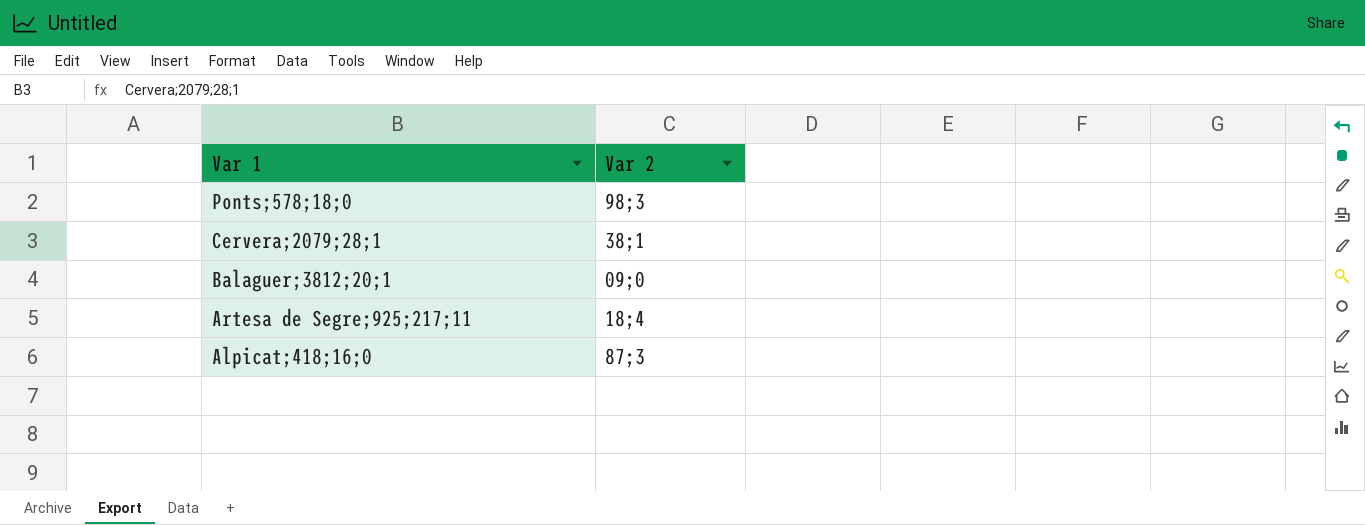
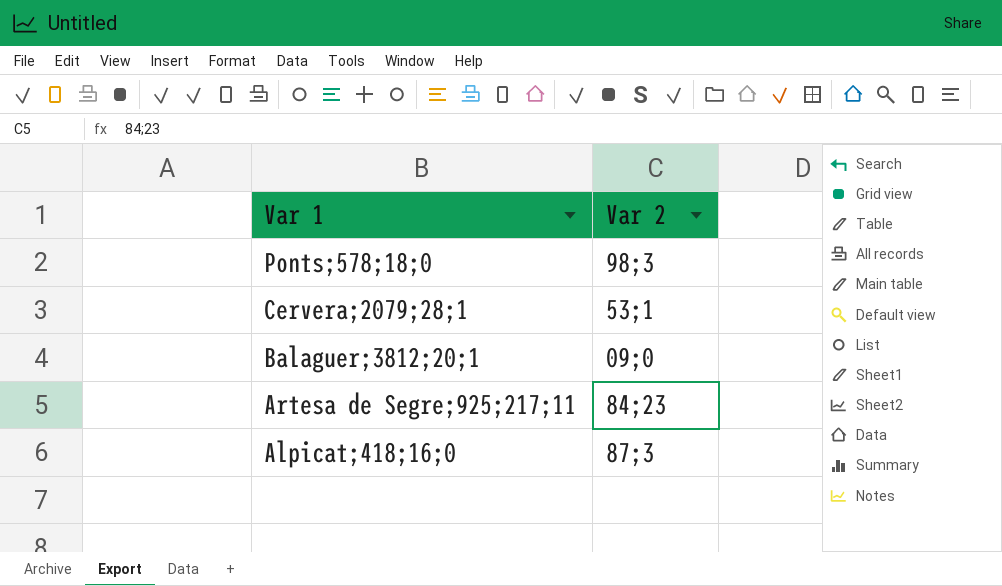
Cervera;2079;28;1 | Var 2: 38;1 -> 53;1
Artesa de Segre;925;217;11 | Var 2: 18;4 -> 84;23

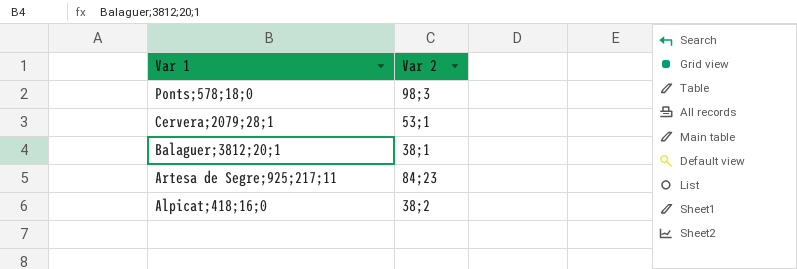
Balaguer;3812;20;1 | Var 2: 09;0 -> 38;1
Alpicat;418;16;0 | Var 2: 87;3 -> 38;2

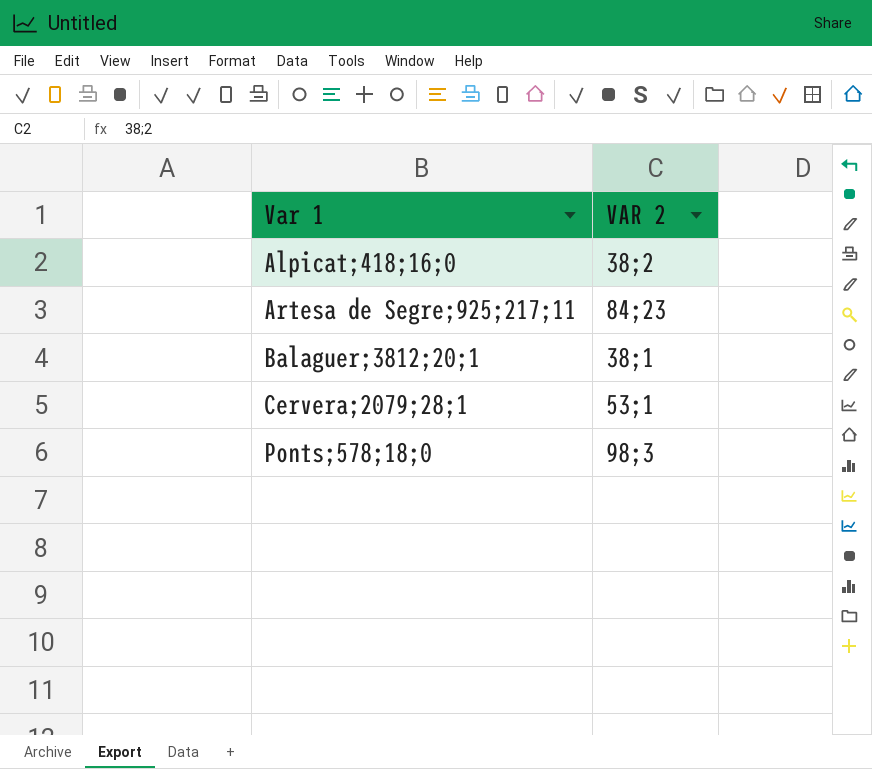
row order: Var 1 descending -> Var 1 ascending
column name: Var 2 -> VAR 2

